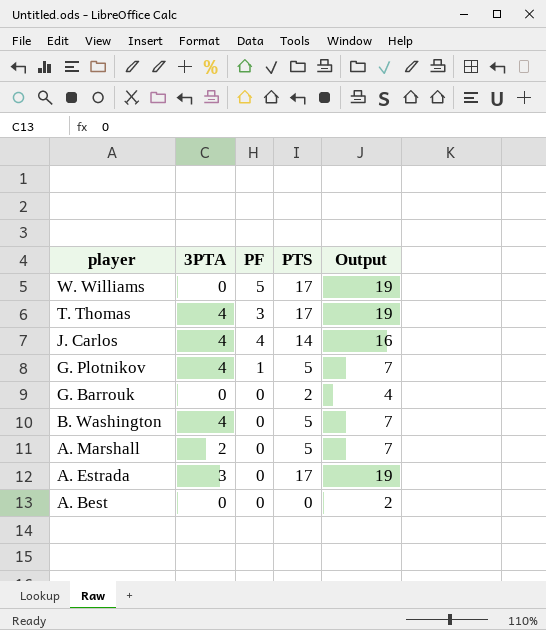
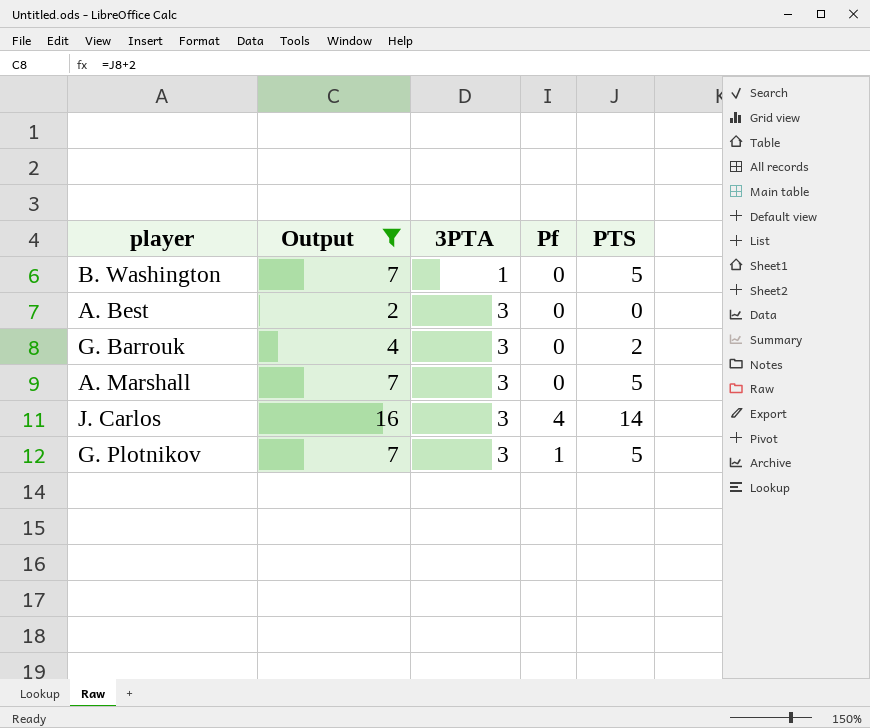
filter: none -> Output != 19
row order: player descending -> 3PTA ascending
column Output | position: 5 -> 2
column name: PF -> Pf
B. Washington | 3PTA: 4 -> 1
A. Best | 3PTA: 0 -> 3
G. Barrouk | 3PTA: 0 -> 3
A. Marshall | 3PTA: 2 -> 3
J. Carlos | 3PTA: 4 -> 3
G. Plotnikov | 3PTA: 4 -> 3

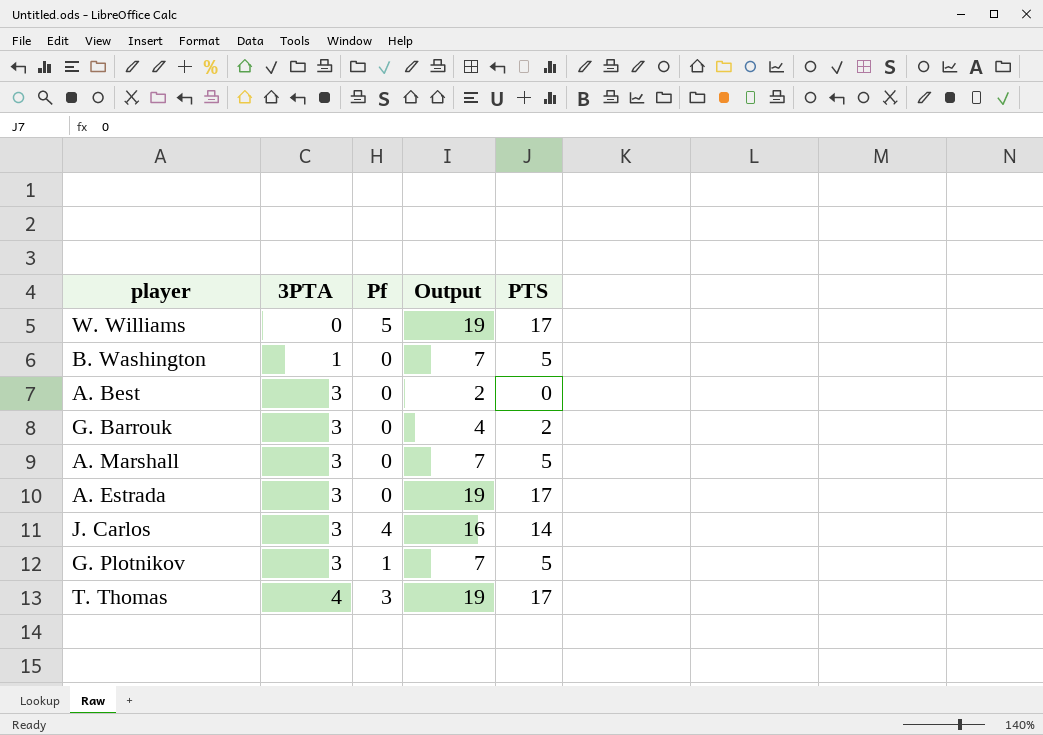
filter: Output != 19 -> none
column Output | position: 2 -> 4

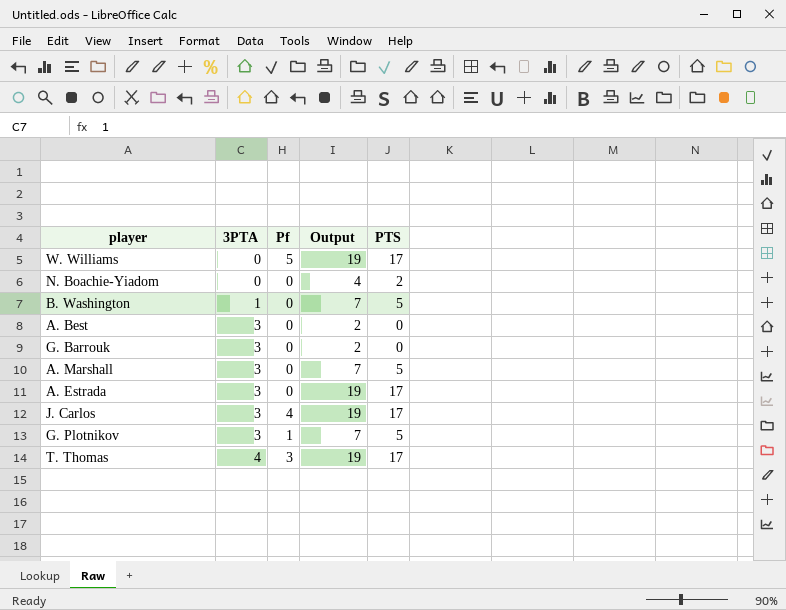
row N. Boachie-Yiadom: none -> 0 | 0 | 4 | 2
G. Barrouk | Output: 4 -> 2
G. Barrouk | PTS: 2 -> 0
J. Carlos | Output: 16 -> 19
J. Carlos | PTS: 14 -> 17

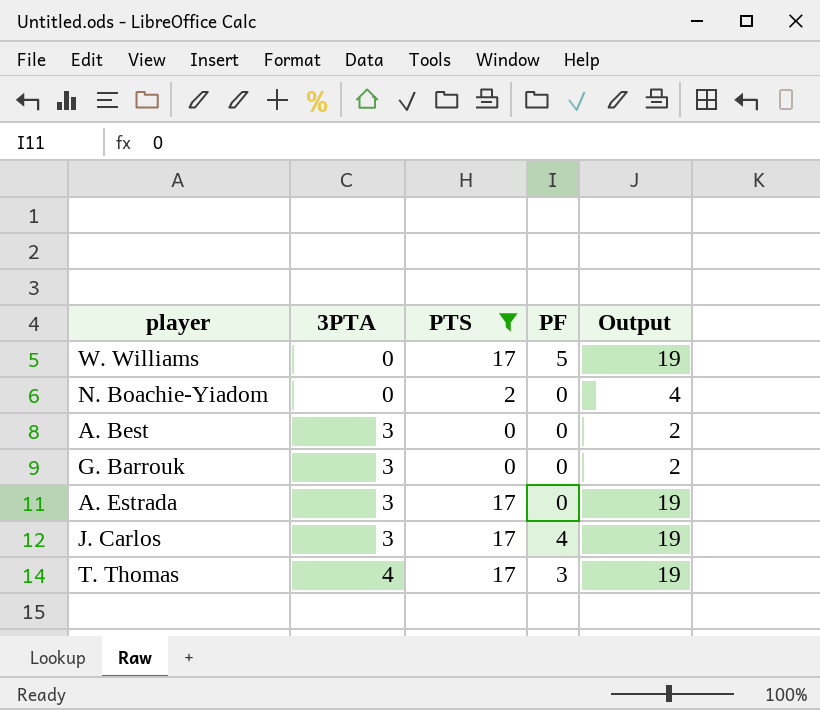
filter: none -> PTS != 5
column PTS | position: 5 -> 3
column name: Pf -> PF

